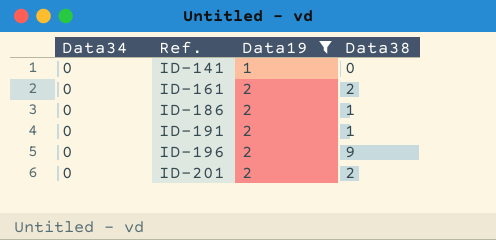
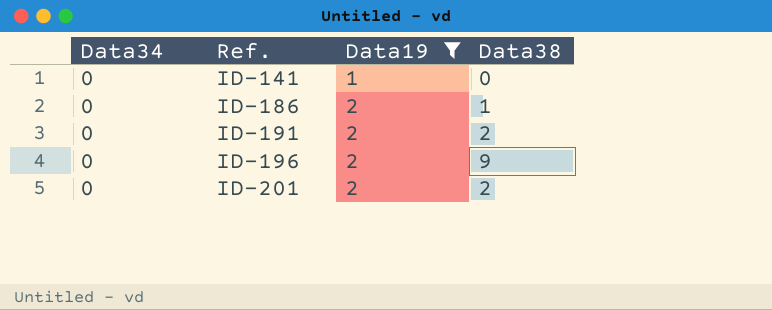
row ID-161: 0 | 2 | 2 -> none
ID-191 | Data38: 1 -> 2

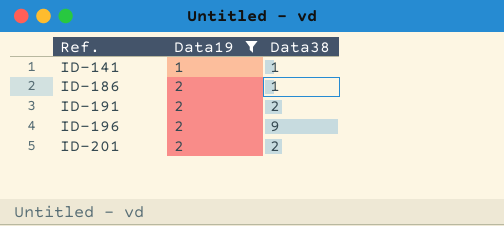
column Data34 | position: 1 -> none
ID-141 | Data38: 0 -> 1

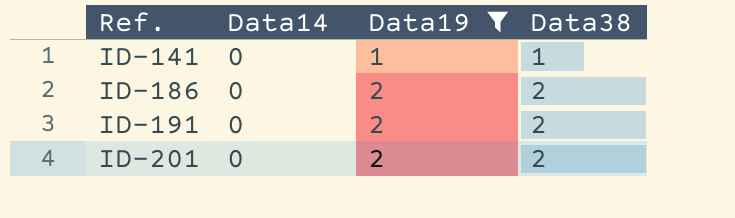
column Data14 | position: none -> 2
row ID-196: 2 | 9 -> none
ID-186 | Data38: 1 -> 2

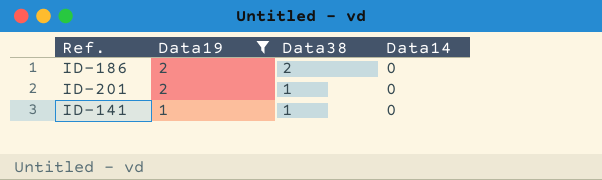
row order: Ref. ascending -> Data19 descending
column Data14 | position: 2 -> 4
row ID-191: 0 | 2 | 2 -> none
ID-201 | Data38: 2 -> 1

